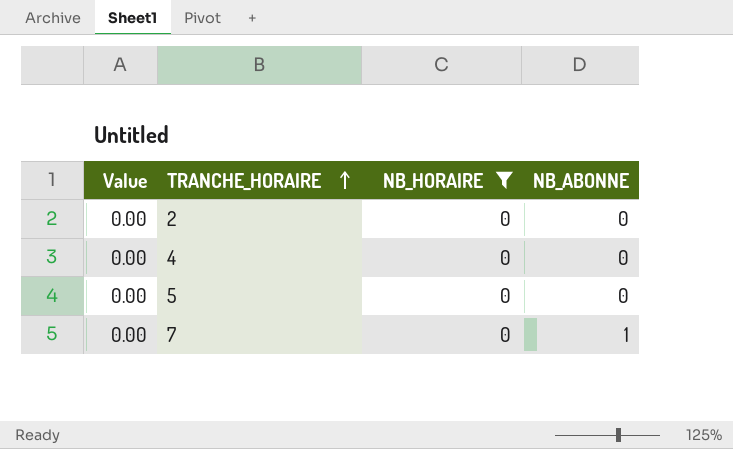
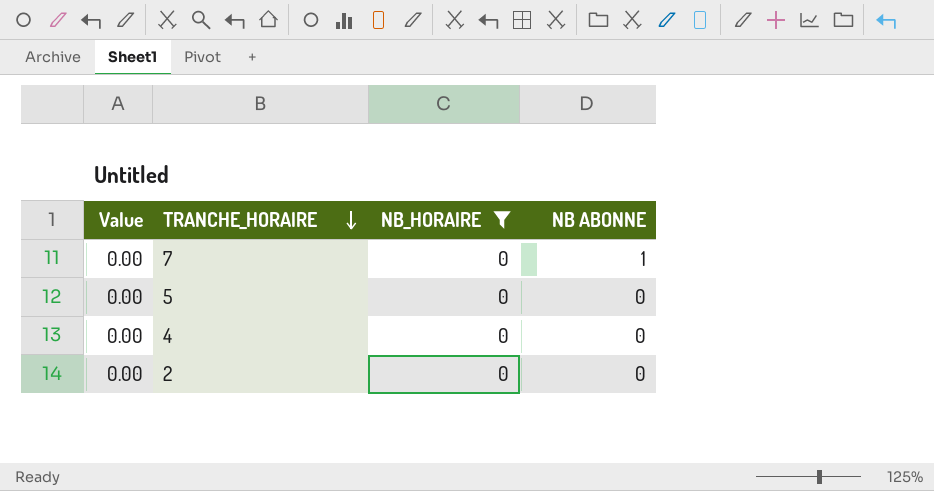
row order: TRANCHE_HORAIRE ascending -> TRANCHE_HORAIRE descending
column name: NB_ABONNE -> NB ABONNE

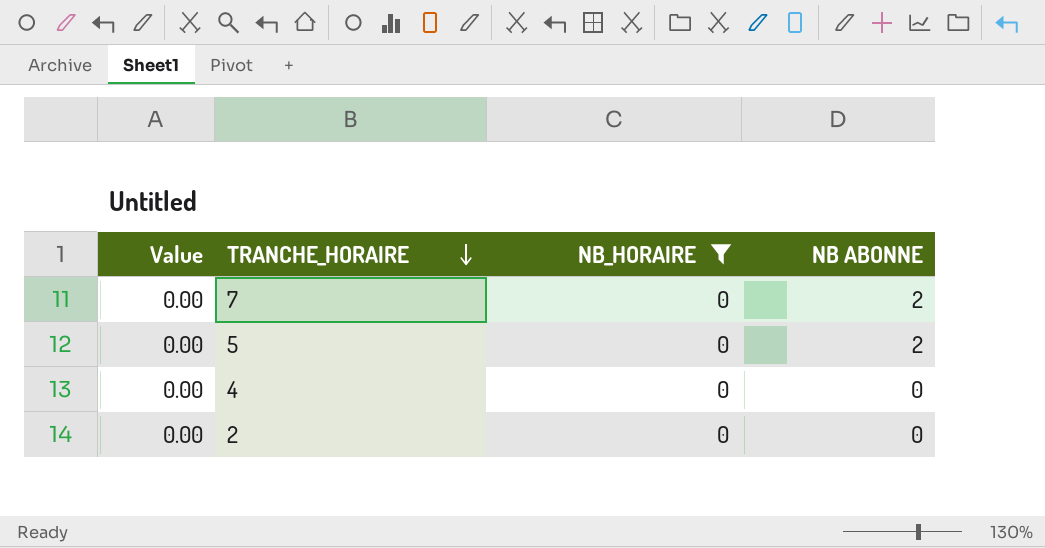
7 | NB ABONNE: 1 -> 2
5 | NB ABONNE: 0 -> 2

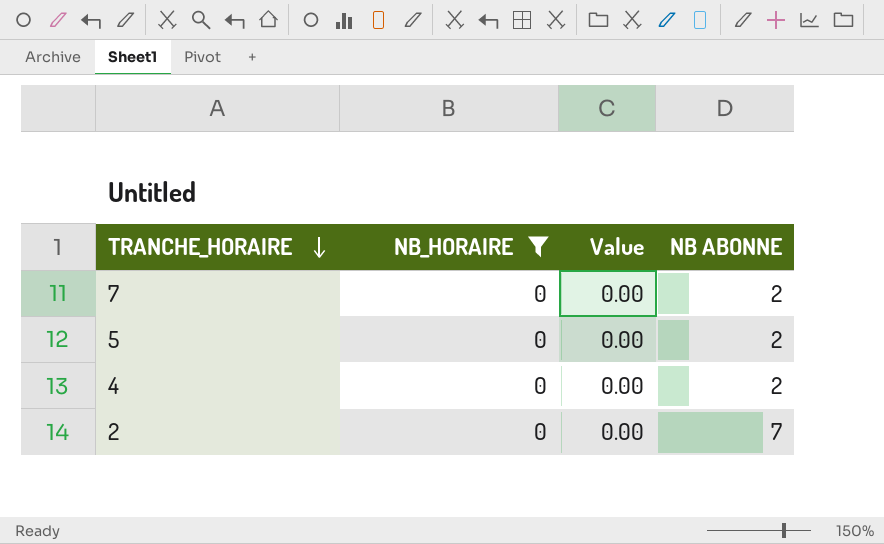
column Value | position: 1 -> 3
4 | NB ABONNE: 0 -> 2
2 | NB ABONNE: 0 -> 7

